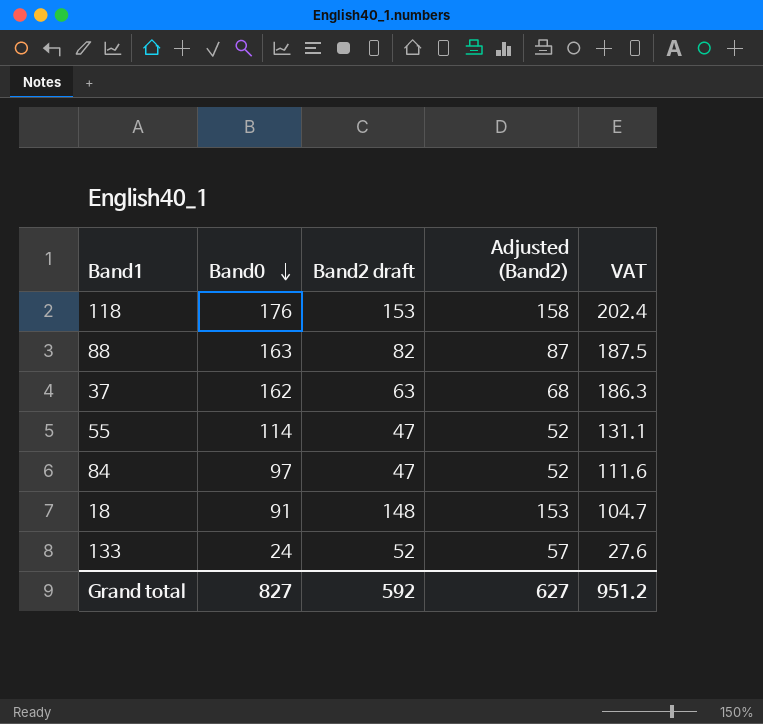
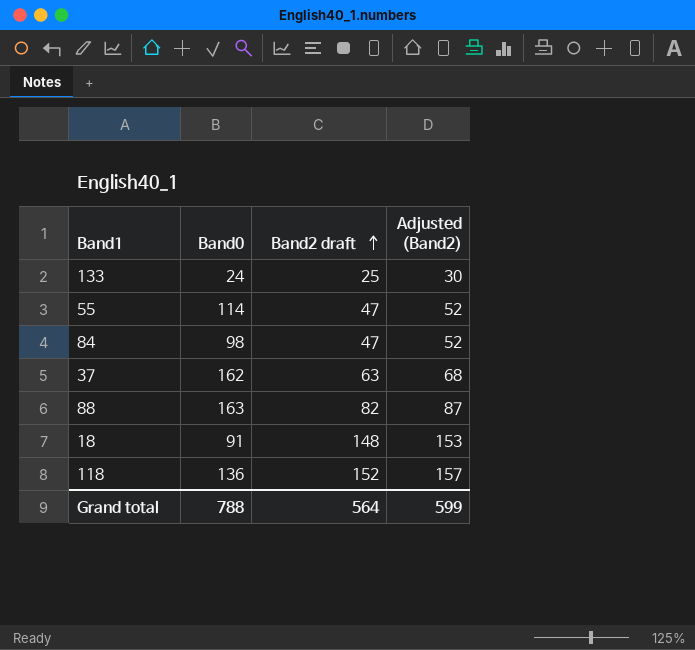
row order: Band0 descending -> Band2 draft ascending
column VAT | formula: [Band0] * 1.15 -> none
133 | Band2 draft: 52 -> 25
133 | Adjusted (Band2): 57 -> 30
84 | Band0: 97 -> 98
118 | Band0: 176 -> 136
118 | Band2 draft: 153 -> 152
118 | Adjusted (Band2): 158 -> 157
Grand total | Band0: 827 -> 788
Grand total | Band2 draft: 592 -> 564
Grand total | Adjusted (Band2): 627 -> 599

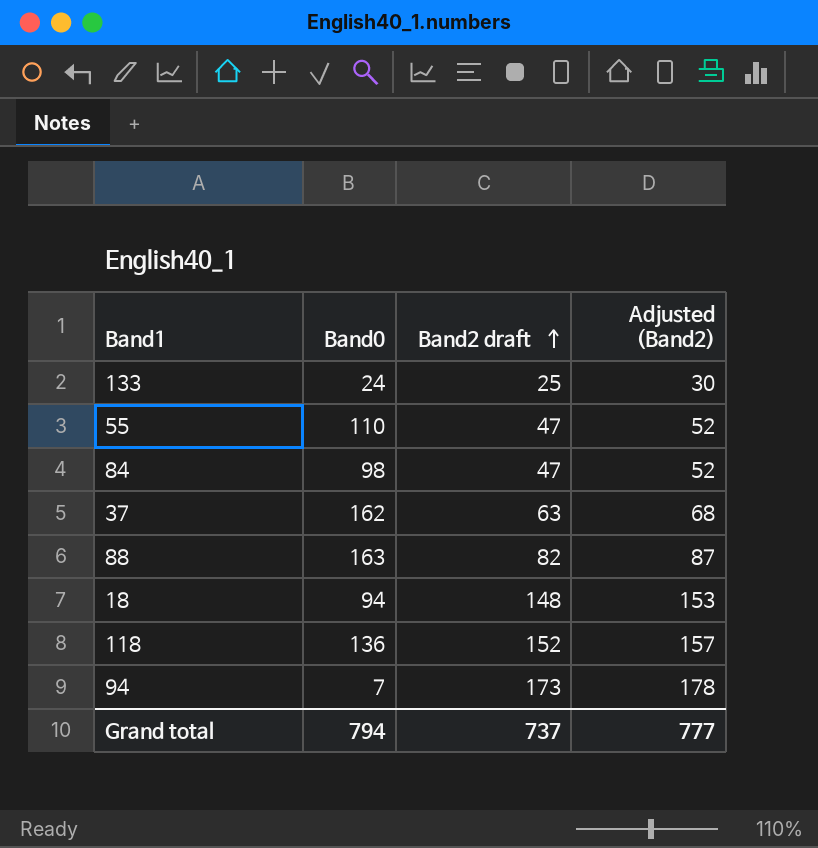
55 | Band0: 114 -> 110
18 | Band0: 91 -> 94
row 94: none -> 7 | 173 | 178
Grand total | Band0: 788 -> 794
Grand total | Band2 draft: 564 -> 737
Grand total | Adjusted (Band2): 599 -> 777

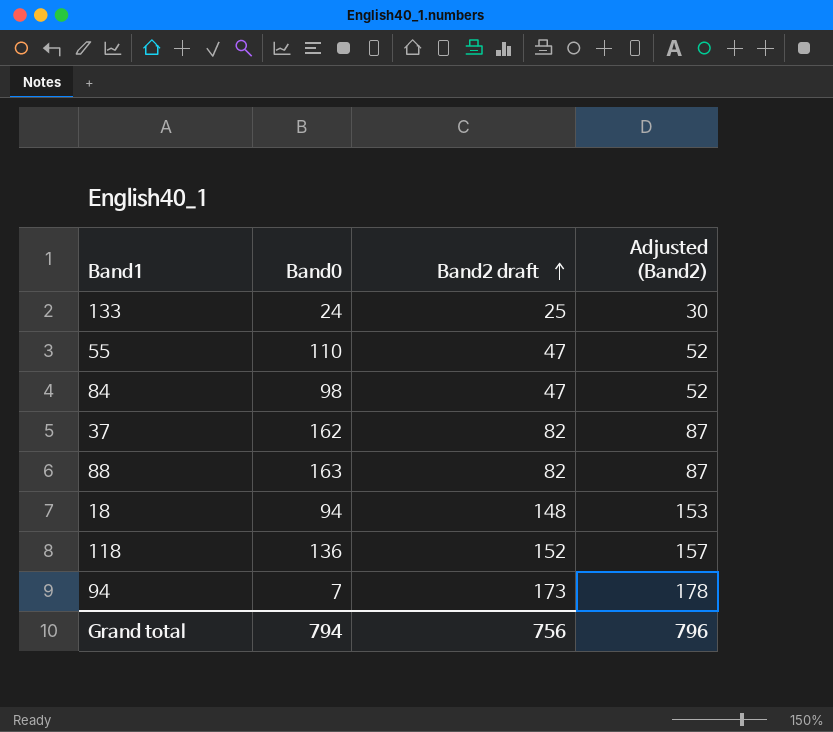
37 | Band2 draft: 63 -> 82
37 | Adjusted (Band2): 68 -> 87
Grand total | Band2 draft: 737 -> 756
Grand total | Adjusted (Band2): 777 -> 796

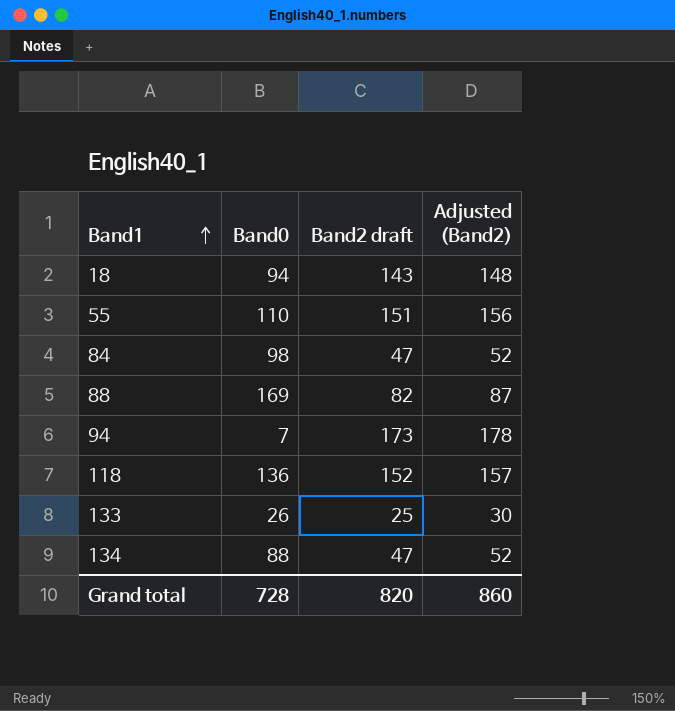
row order: Band2 draft ascending -> Band1 ascending
row 37: 162 | 82 | 87 -> none
18 | Band2 draft: 148 -> 143
18 | Adjusted (Band2): 153 -> 148
55 | Band2 draft: 47 -> 151
55 | Adjusted (Band2): 52 -> 156
88 | Band0: 163 -> 169
133 | Band0: 24 -> 26
row 134: none -> 88 | 47 | 52
Grand total | Band0: 794 -> 728
Grand total | Band2 draft: 756 -> 820
Grand total | Adjusted (Band2): 796 -> 860

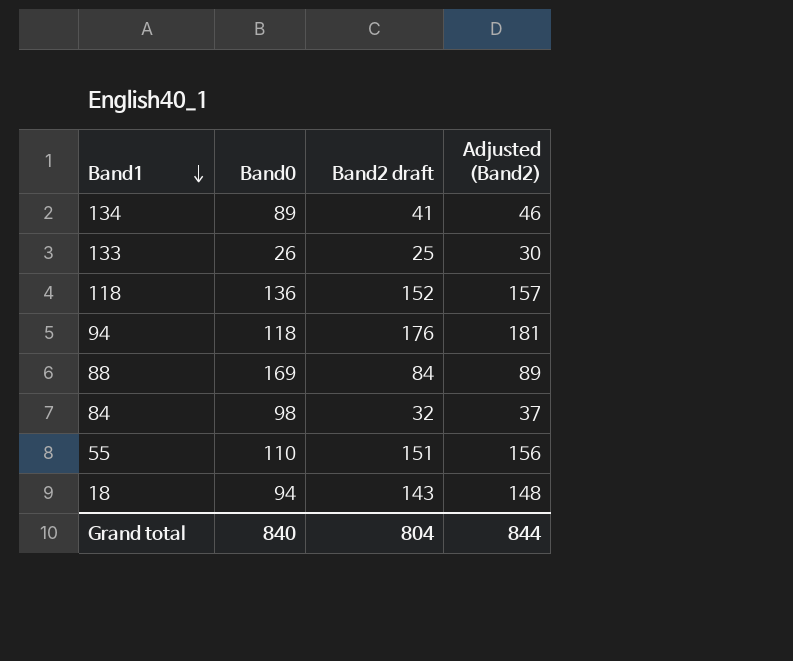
row order: Band1 ascending -> Band1 descending
134 | Band0: 88 -> 89
134 | Band2 draft: 47 -> 41
134 | Adjusted (Band2): 52 -> 46
94 | Band0: 7 -> 118
94 | Band2 draft: 173 -> 176
94 | Adjusted (Band2): 178 -> 181
88 | Band2 draft: 82 -> 84
88 | Adjusted (Band2): 87 -> 89
84 | Band2 draft: 47 -> 32
84 | Adjusted (Band2): 52 -> 37
Grand total | Band0: 728 -> 840
Grand total | Band2 draft: 820 -> 804
Grand total | Adjusted (Band2): 860 -> 844

